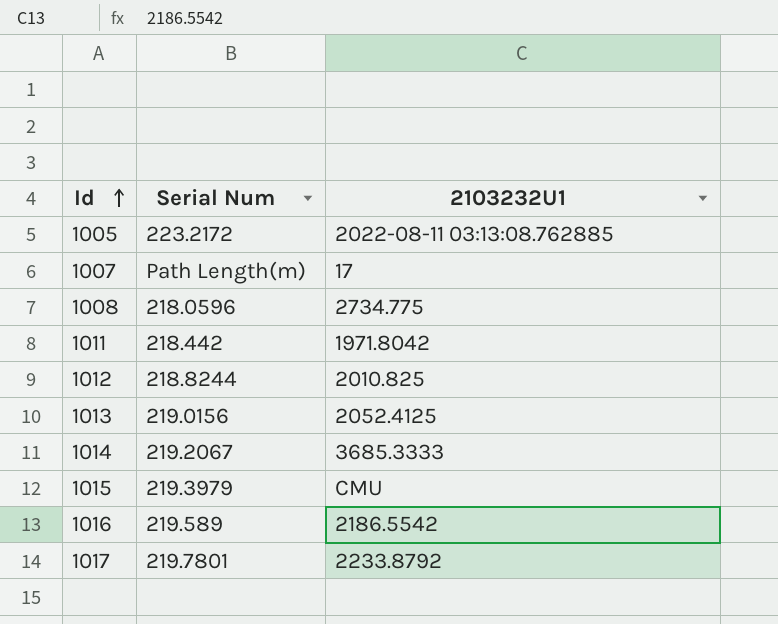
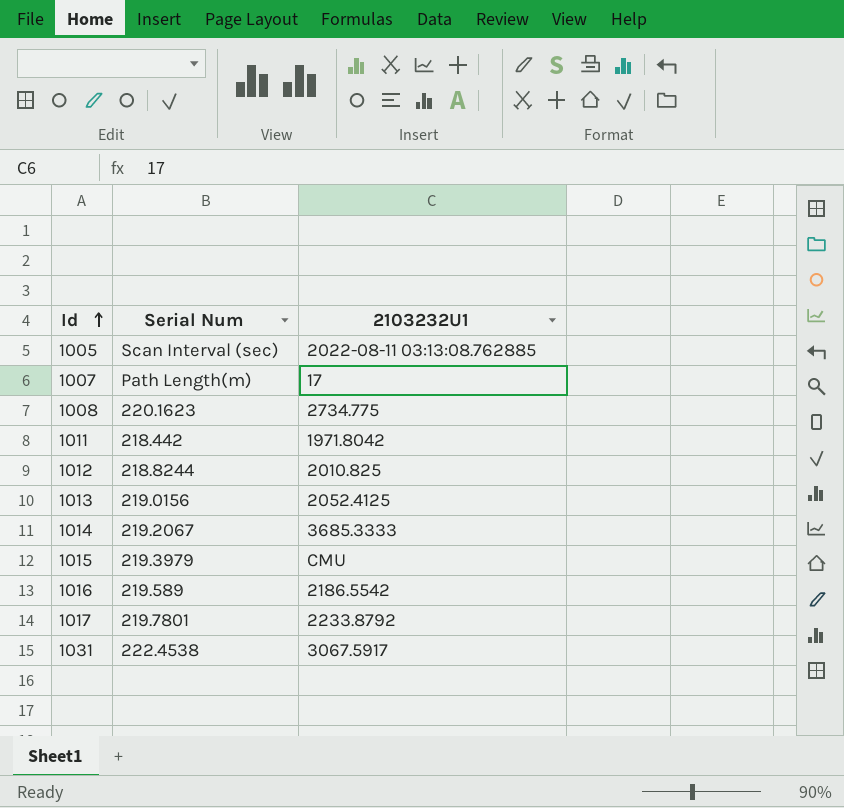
1005 | Serial Num: 223.2172 -> Scan Interval (sec)
1008 | Serial Num: 218.0596 -> 220.1623
row 1031: none -> 222.4538 | 3067.5917

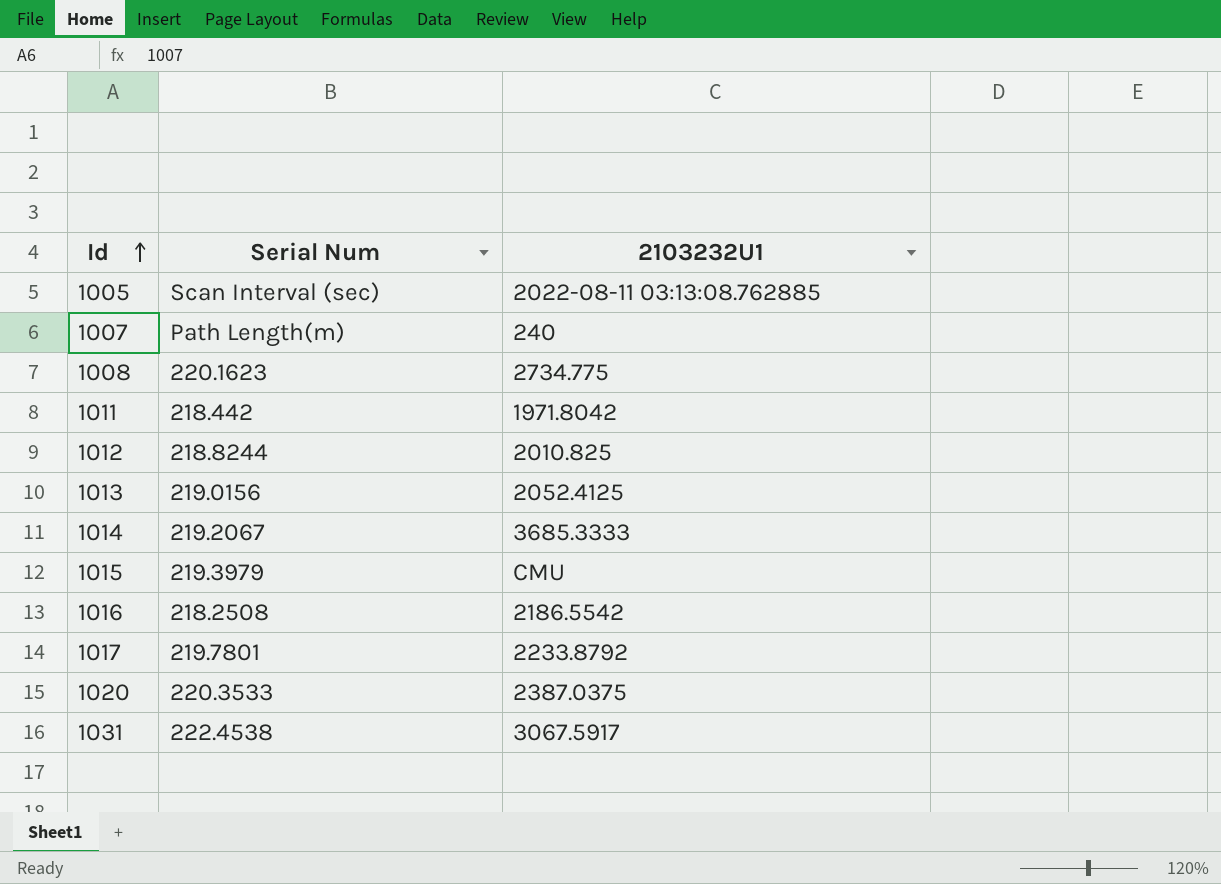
1007 | 2103232U1: 17 -> 240
1016 | Serial Num: 219.589 -> 218.2508
row 1020: none -> 220.3533 | 2387.0375

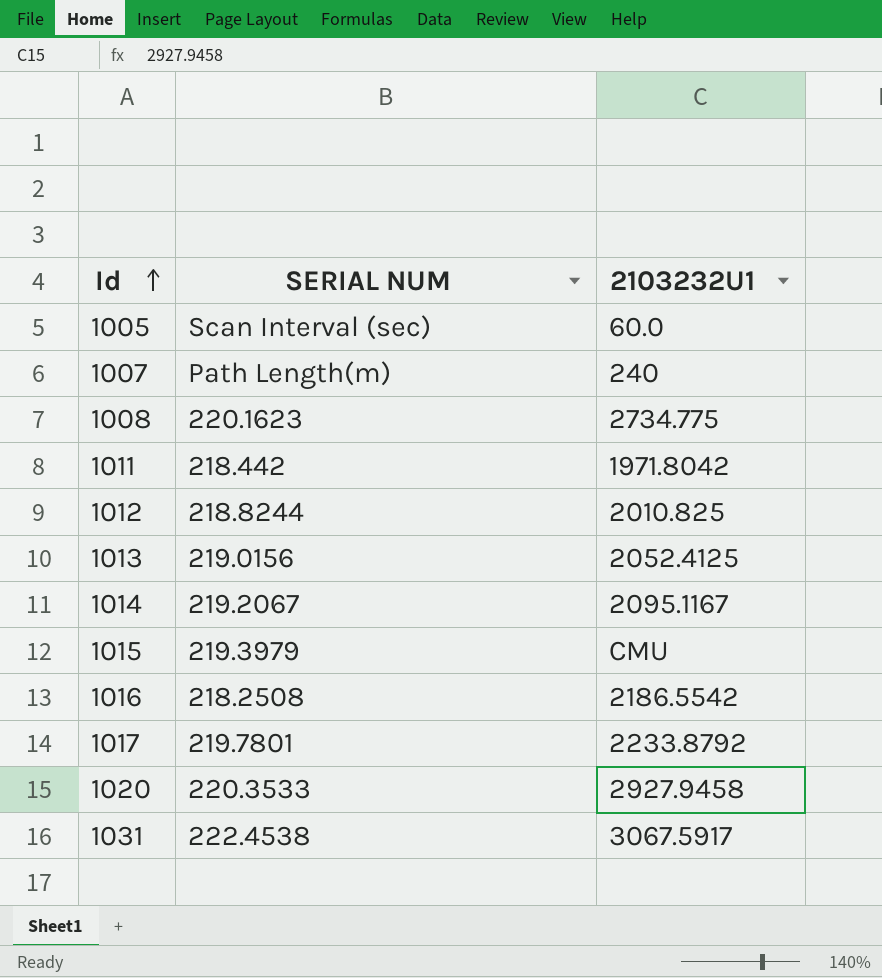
column name: Serial Num -> SERIAL NUM
1005 | 2103232U1: 2022-08-11 03:13:08.762885 -> 60.0
1014 | 2103232U1: 3685.3333 -> 2095.1167
1020 | 2103232U1: 2387.0375 -> 2927.9458

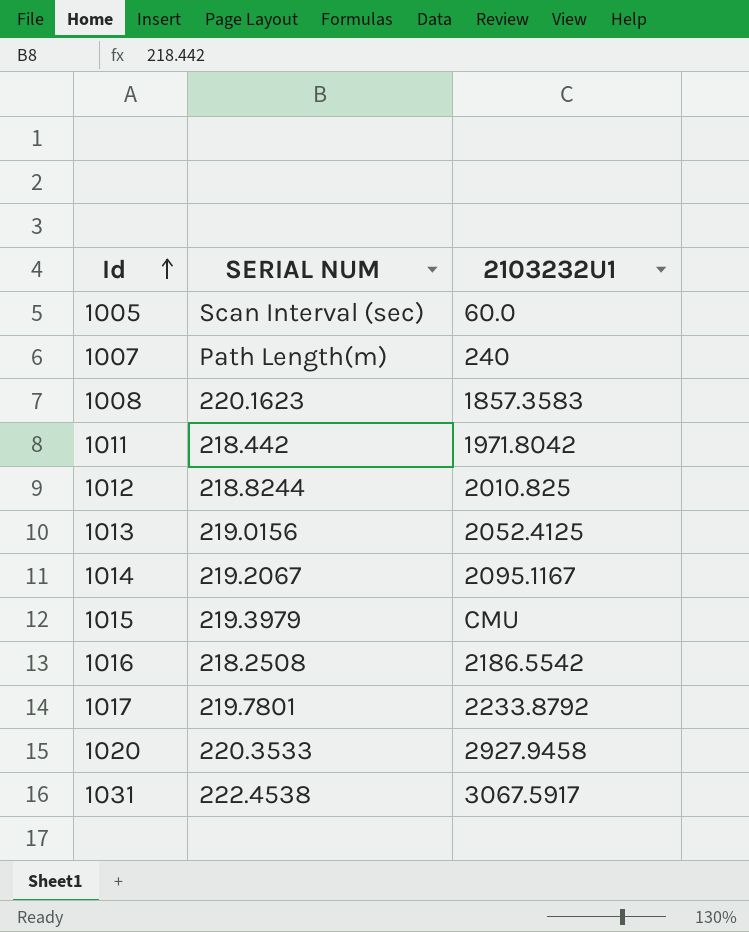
1008 | 2103232U1: 2734.775 -> 1857.3583

